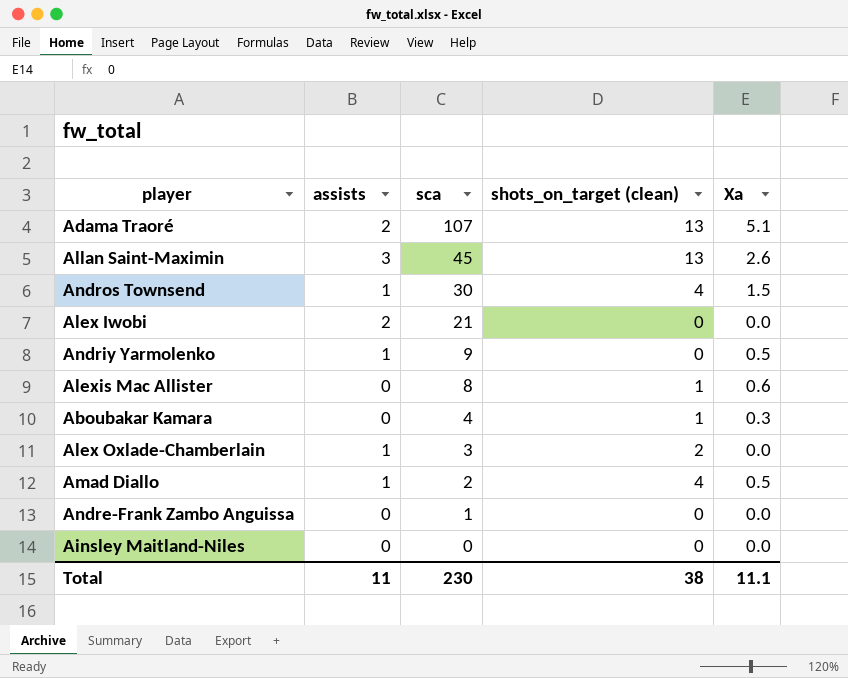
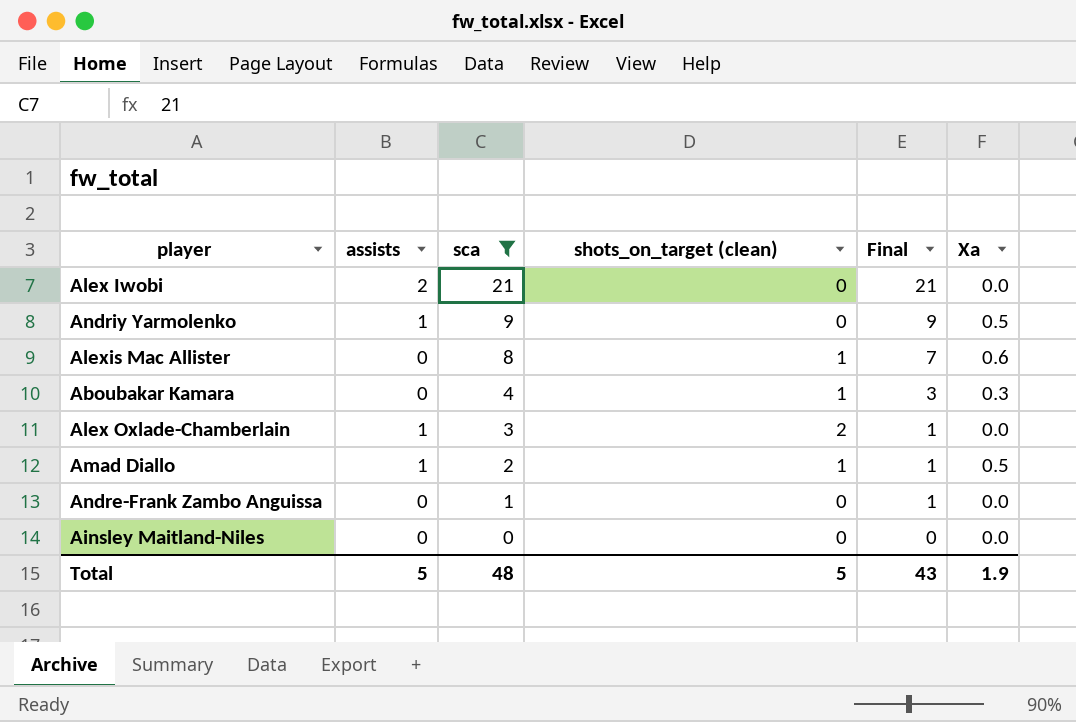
filter: none -> sca <= 21
column Final | formula: none -> [sca] - [shots_on_target (clean)]
Amad Diallo | shots_on_target (clean): 4 -> 1
Total | assists: 11 -> 5
Total | sca: 230 -> 48
Total | shots_on_target (clean): 38 -> 5
Total | Xa: 11.1 -> 1.9

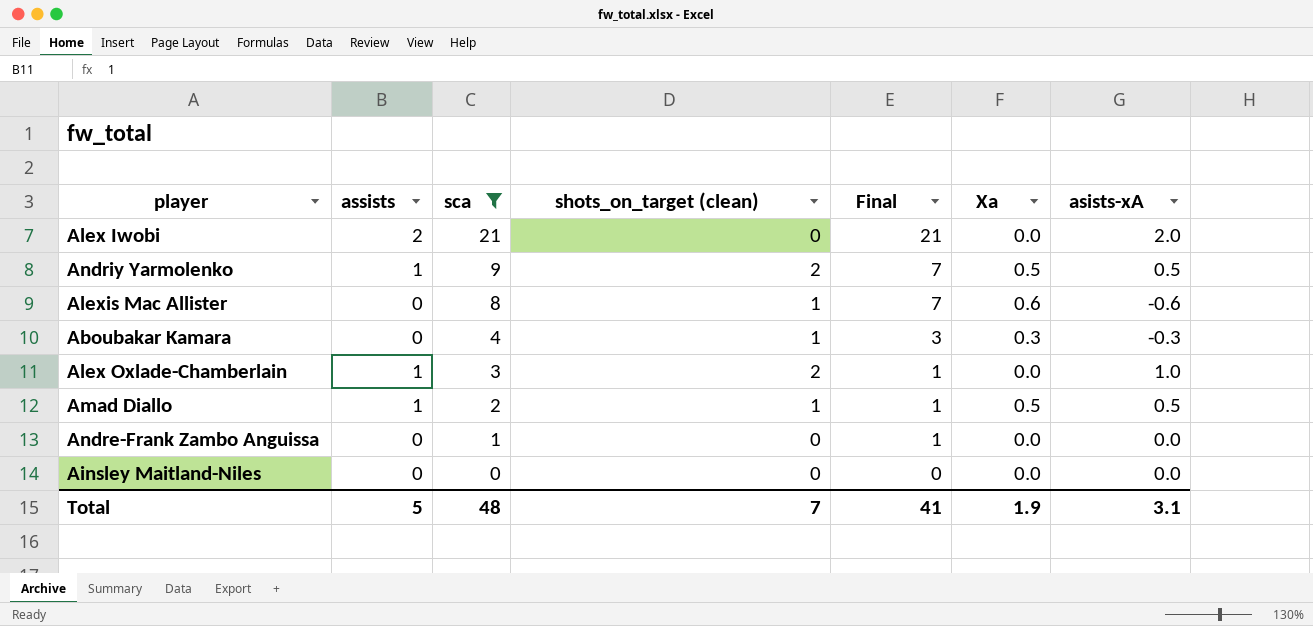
column asists-xA | formula: none -> [assists] - [Xa]
Andriy Yarmolenko | shots_on_target (clean): 0 -> 2
Andriy Yarmolenko | Final: 9 -> 7
Total | shots_on_target (clean): 5 -> 7
Total | Final: 43 -> 41

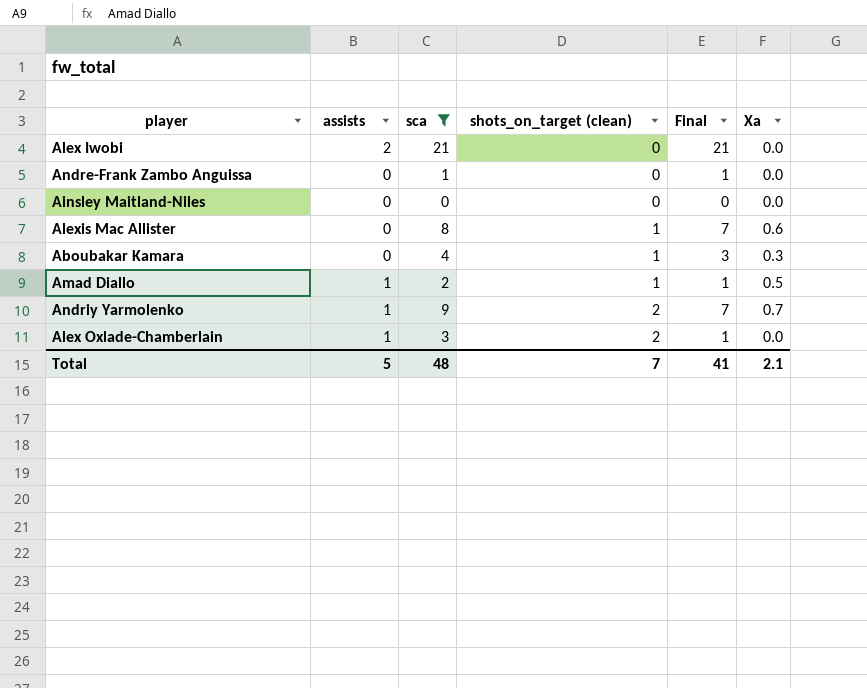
row order: sca descending -> shots_on_target (clean) ascending
column asists-xA | formula: [assists] - [Xa] -> none
Andriy Yarmolenko | Xa: 0.5 -> 0.7
Total | Xa: 1.9 -> 2.1

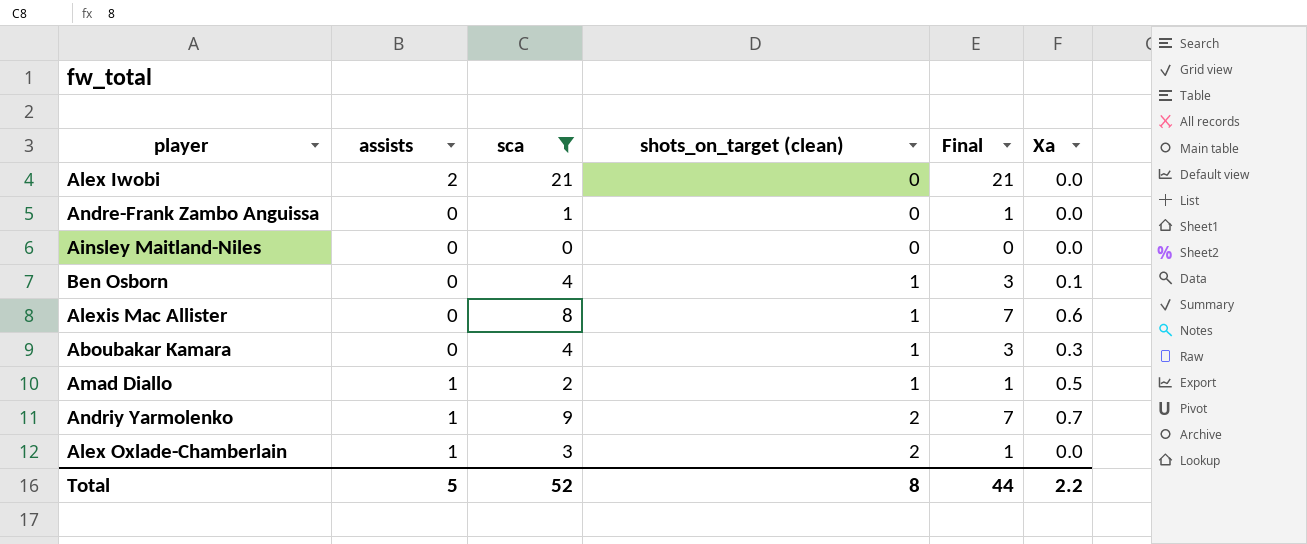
row Ben Osborn: none -> 0 | 4 | 1 | 3 | 0.1
Total | sca: 48 -> 52
Total | shots_on_target (clean): 7 -> 8
Total | Final: 41 -> 44
Total | Xa: 2.1 -> 2.2

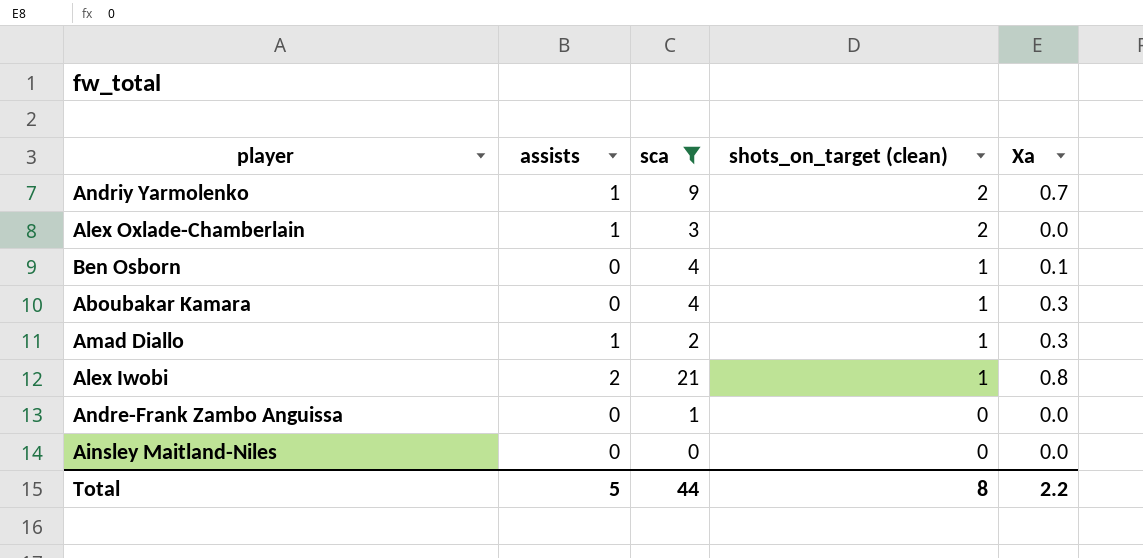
row order: shots_on_target (clean) ascending -> shots_on_target (clean) descending
column Final | formula: [sca] - [shots_on_target (clean)] -> none
row Alexis Mac Allister: 0 | 8 | 1 | 7 | 0.6 -> none
Amad Diallo | Xa: 0.5 -> 0.3
Alex Iwobi | shots_on_target (clean): 0 -> 1
Alex Iwobi | Xa: 0.0 -> 0.8
Total | sca: 52 -> 44

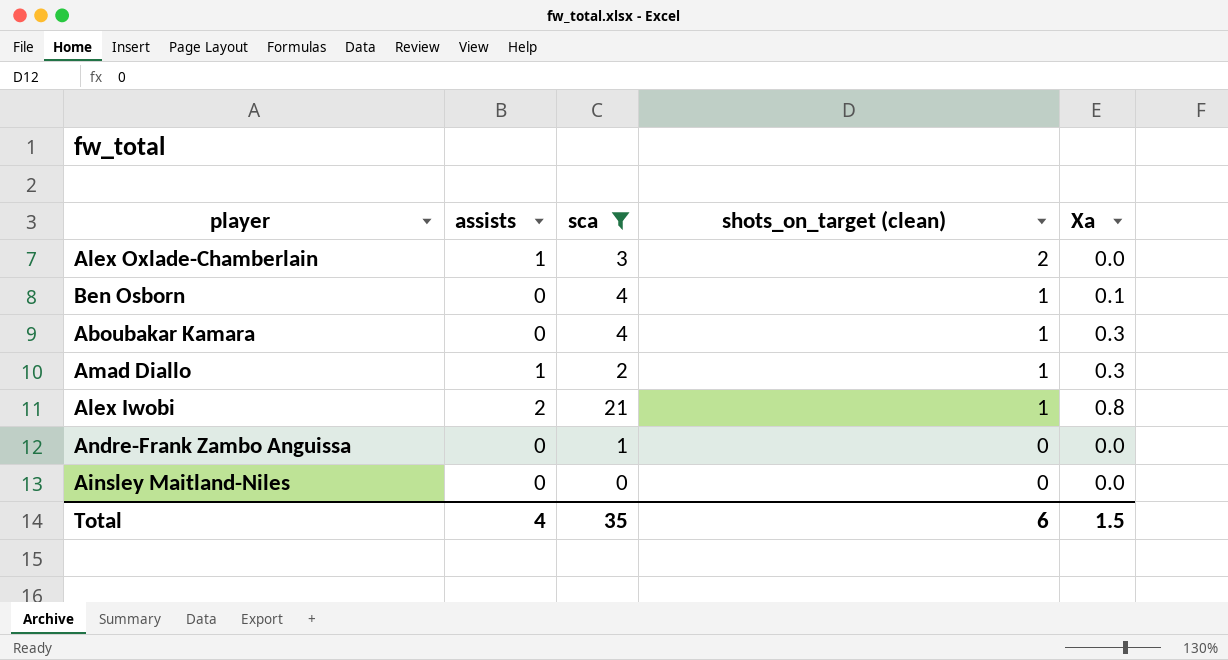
row Andriy Yarmolenko: 1 | 9 | 2 | 0.7 -> none
Total | assists: 5 -> 4
Total | sca: 44 -> 35
Total | shots_on_target (clean): 8 -> 6
Total | Xa: 2.2 -> 1.5

